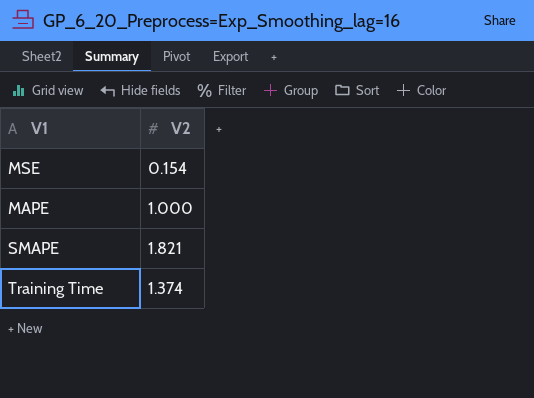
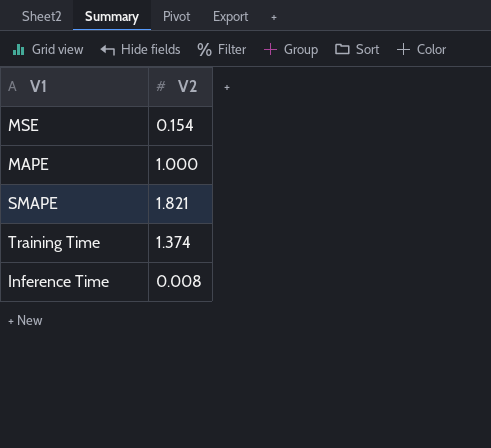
row Inference Time: none -> 0.008

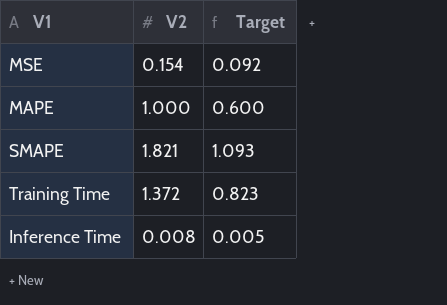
column Target | formula: none -> [V2] * 0.6
Training Time | V2: 1.374 -> 1.372

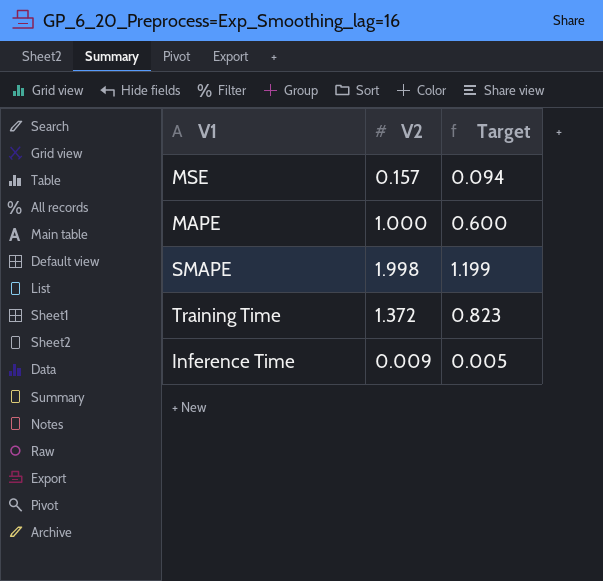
MSE | V2: 0.154 -> 0.157
MSE | Target: 0.092 -> 0.094
SMAPE | V2: 1.821 -> 1.998
SMAPE | Target: 1.093 -> 1.199
Inference Time | V2: 0.008 -> 0.009

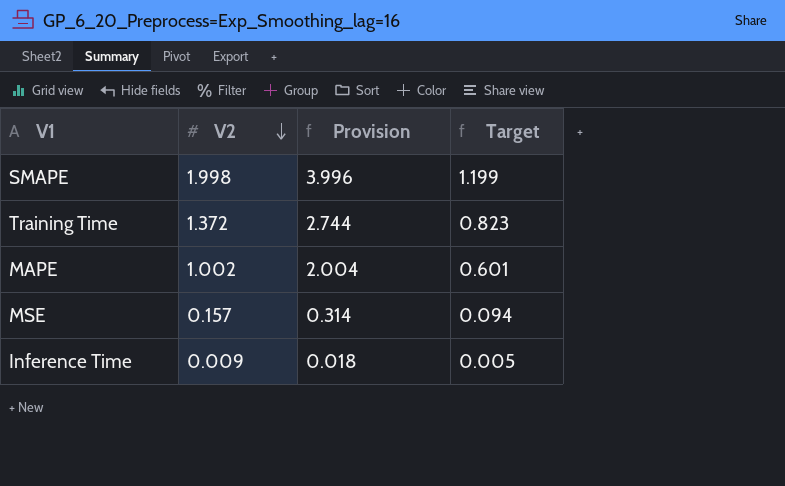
row order: none -> V2 descending
column Provision | formula: none -> [V2] * 2
MAPE | V2: 1.000 -> 1.002
MAPE | Target: 0.600 -> 0.601

